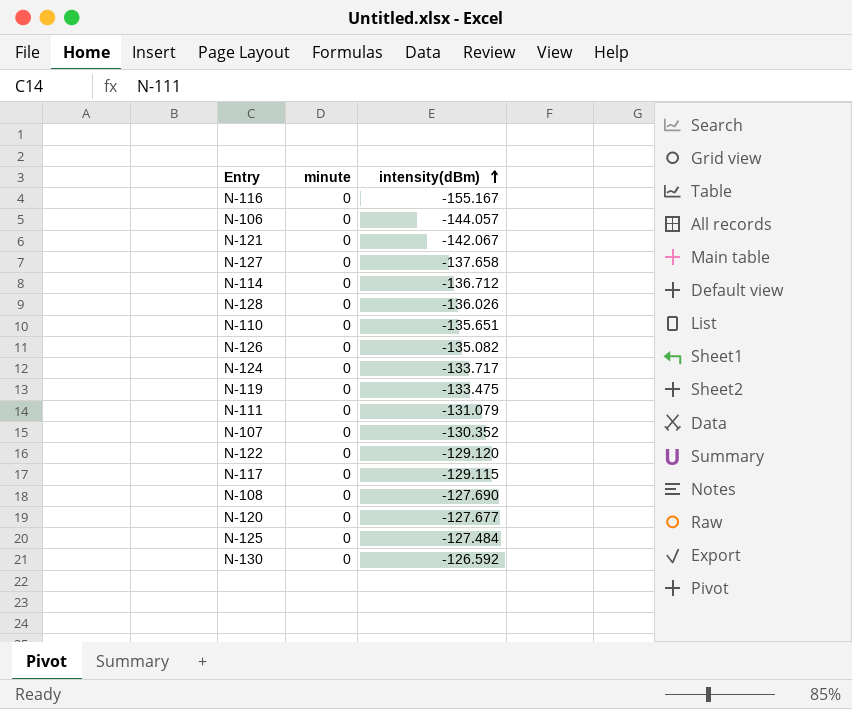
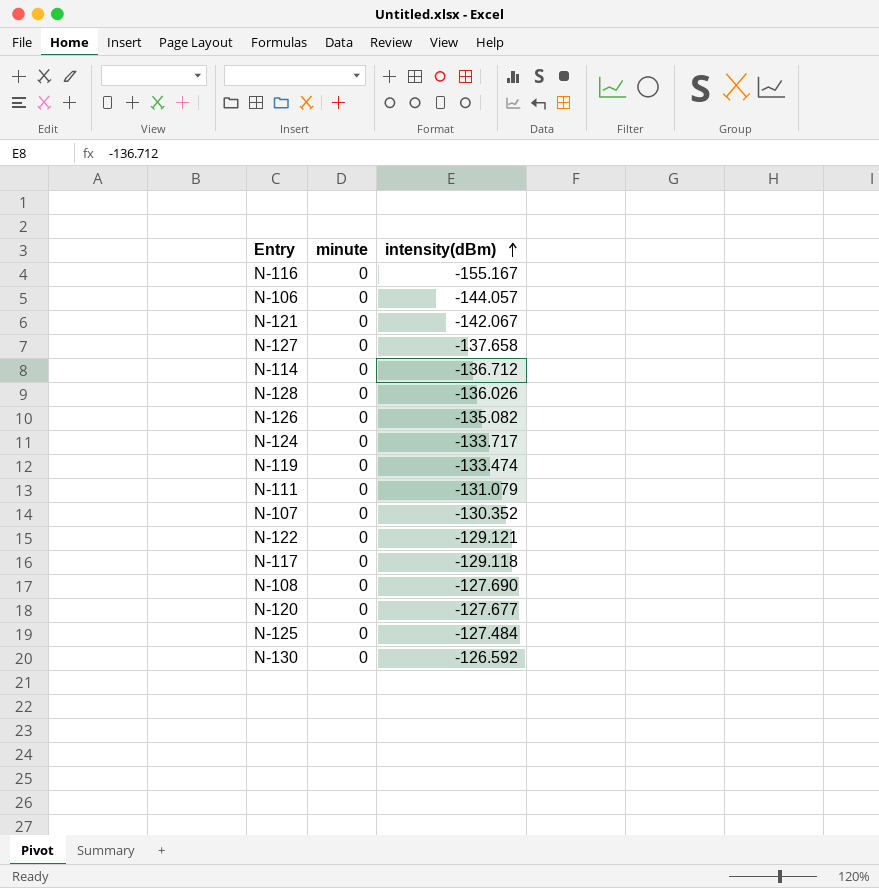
row N-110: 0 | -135.651 -> none
N-119 | intensity(dBm): -133.475 -> -133.474
N-122 | intensity(dBm): -129.120 -> -129.121
N-117 | intensity(dBm): -129.115 -> -129.118

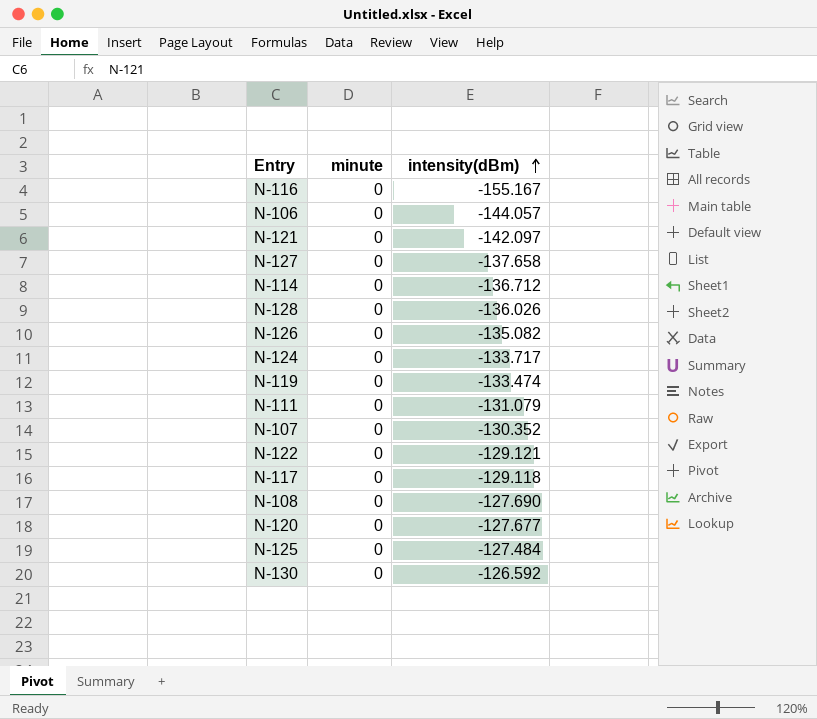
N-121 | intensity(dBm): -142.067 -> -142.097

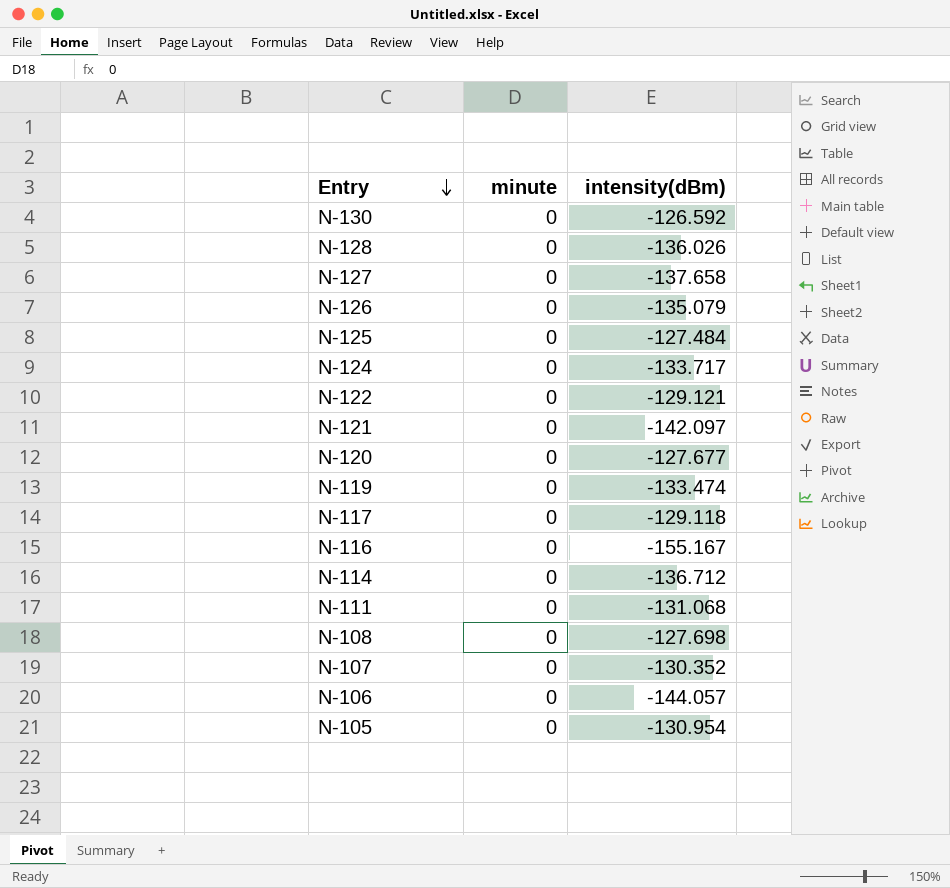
row order: intensity(dBm) ascending -> Entry descending
N-126 | intensity(dBm): -135.082 -> -135.079
N-111 | intensity(dBm): -131.079 -> -131.068
N-108 | intensity(dBm): -127.690 -> -127.698
row N-105: none -> 0 | -130.954

